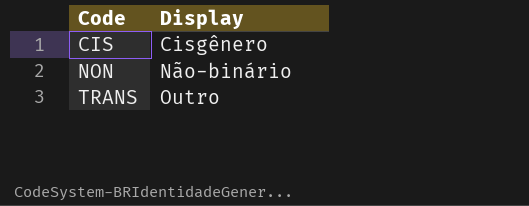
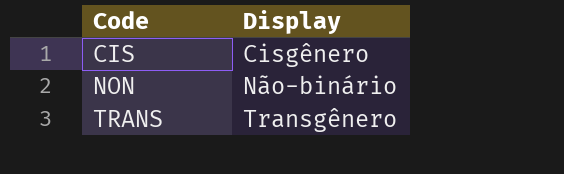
TRANS | Display: Outro -> Transgênero

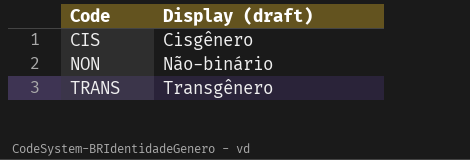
column name: Display -> Display (draft)

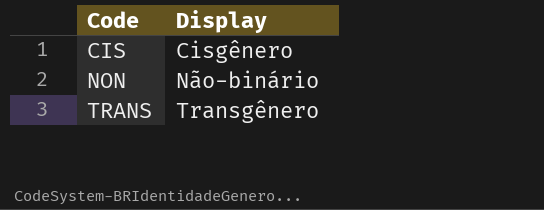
column name: Display (draft) -> Display

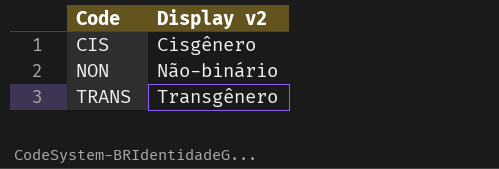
column name: Display -> Display v2

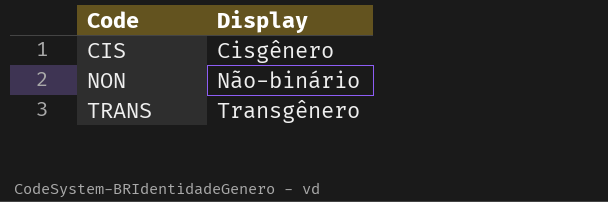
column name: Display v2 -> Display

